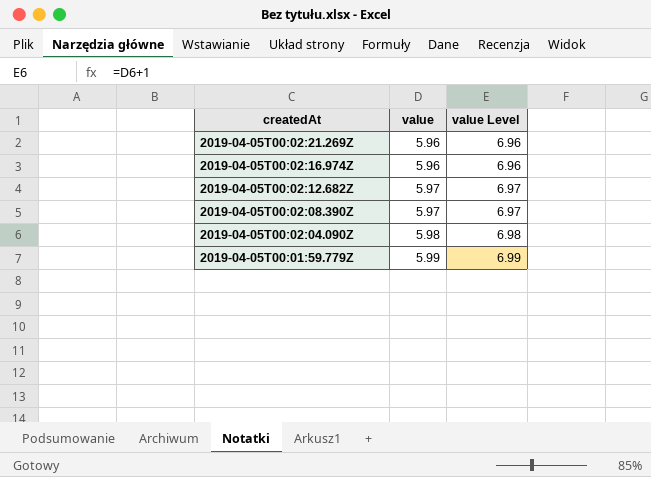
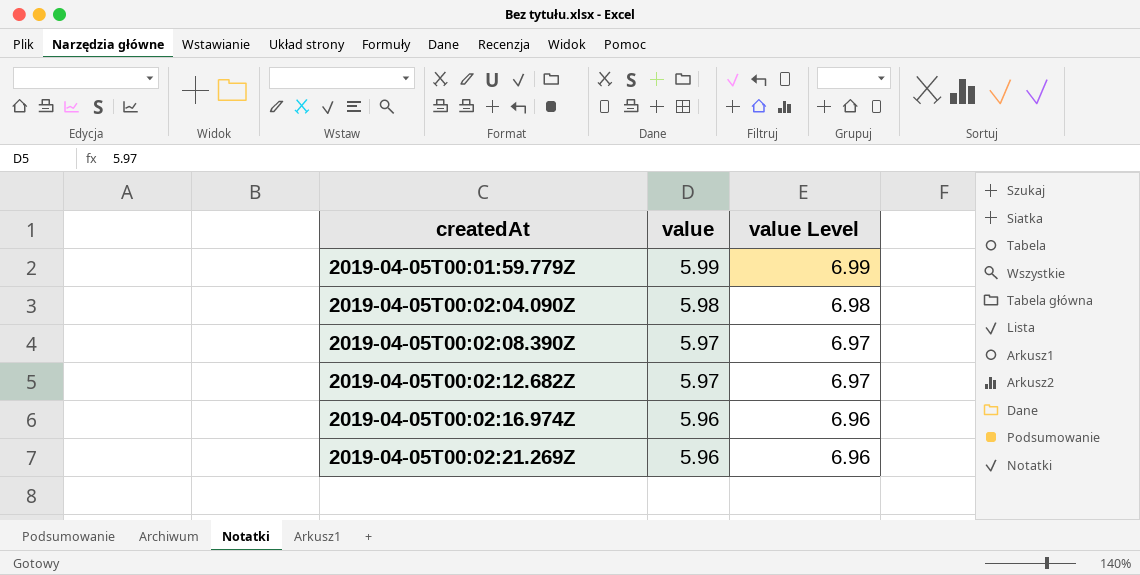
row order: createdAt descending -> createdAt ascending

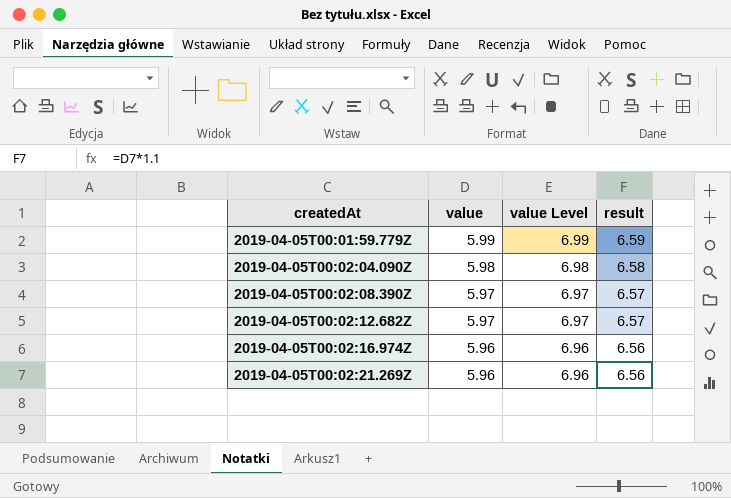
column result | formula: none -> [value] * 1.1

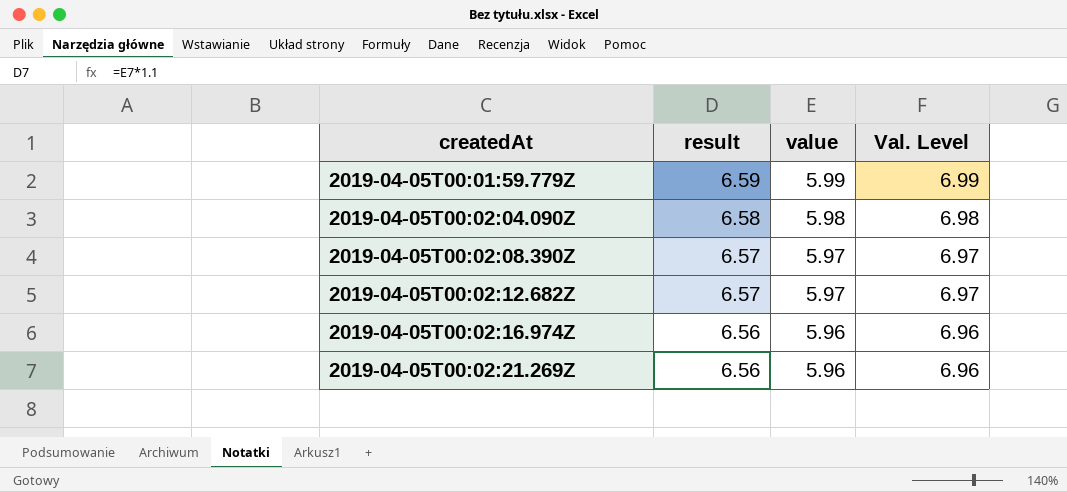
column result | position: 4 -> 2
column name: value Level -> Val. Level

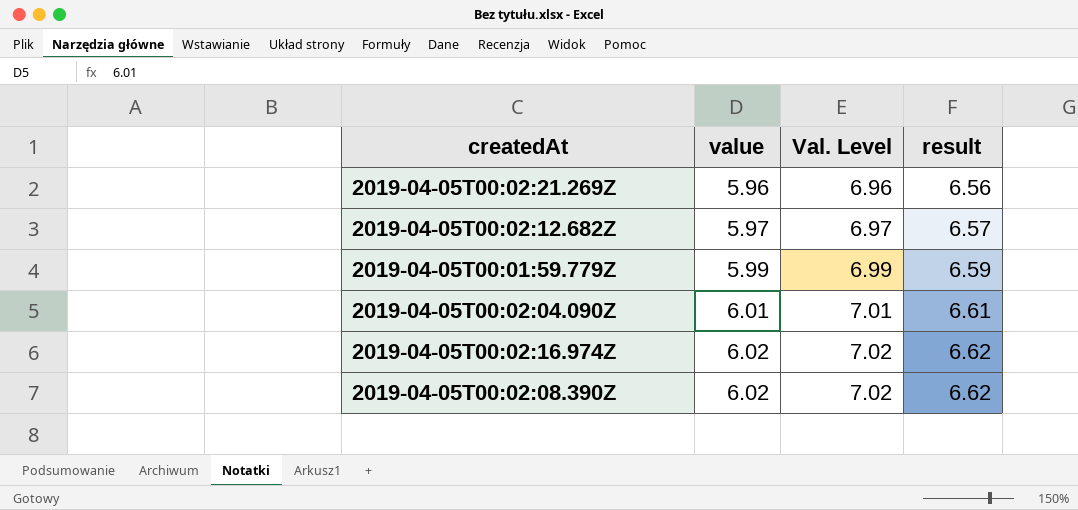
row order: createdAt ascending -> value ascending
column result | position: 2 -> 4
2019-04-05T00:02:04.090Z | value: 5.98 -> 6.01
2019-04-05T00:02:04.090Z | Val. Level: 6.98 -> 7.01
2019-04-05T00:02:04.090Z | result: 6.58 -> 6.61
2019-04-05T00:02:16.974Z | value: 5.96 -> 6.02
2019-04-05T00:02:16.974Z | Val. Level: 6.96 -> 7.02
2019-04-05T00:02:16.974Z | result: 6.56 -> 6.62
2019-04-05T00:02:08.390Z | value: 5.97 -> 6.02
2019-04-05T00:02:08.390Z | Val. Level: 6.97 -> 7.02
2019-04-05T00:02:08.390Z | result: 6.57 -> 6.62

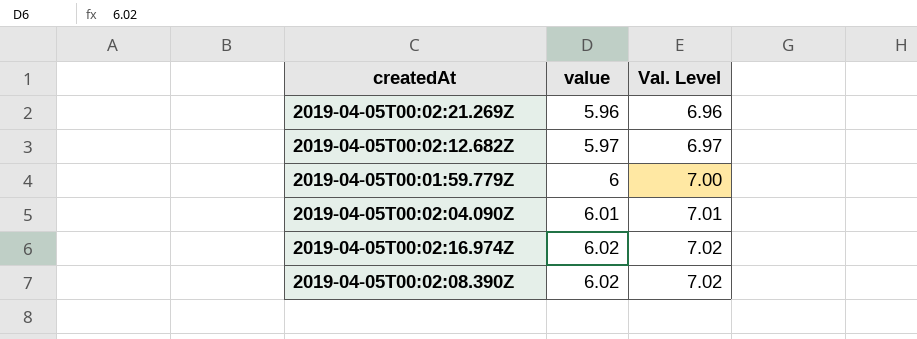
column result | formula: [value] * 1.1 -> none
2019-04-05T00:01:59.779Z | value: 5.99 -> 6
2019-04-05T00:01:59.779Z | Val. Level: 6.99 -> 7.00

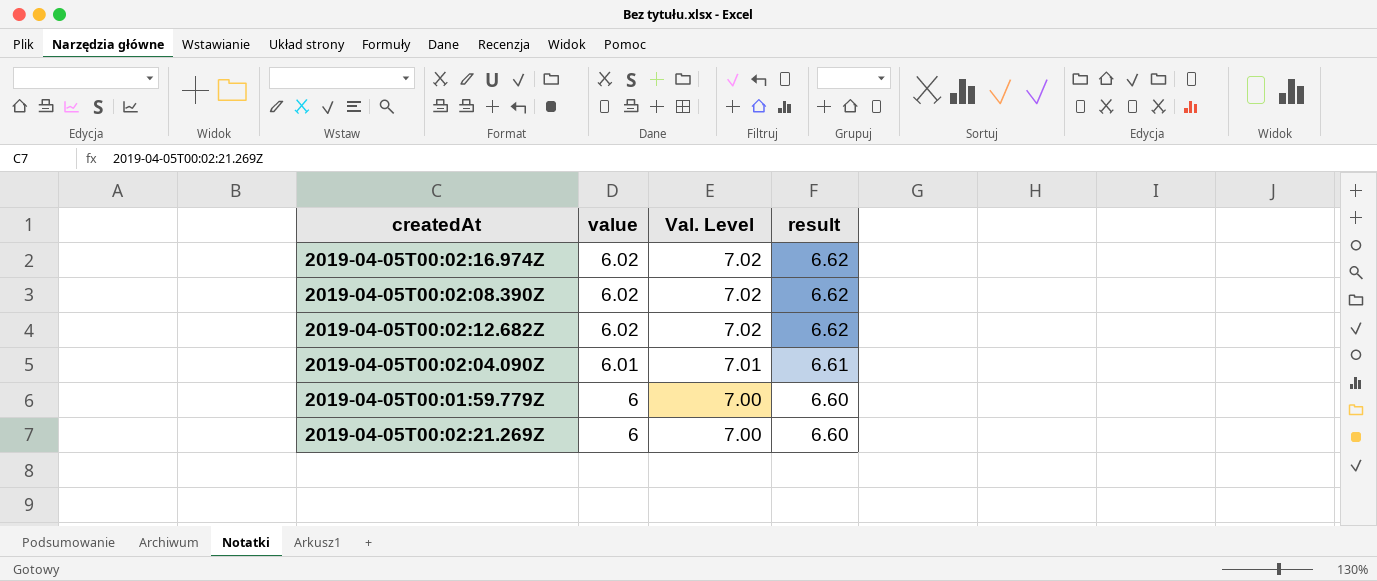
row order: value ascending -> value descending
column result | formula: none -> [value] * 1.1
2019-04-05T00:02:12.682Z | value: 5.97 -> 6.02
2019-04-05T00:02:12.682Z | Val. Level: 6.97 -> 7.02
2019-04-05T00:02:21.269Z | value: 5.96 -> 6
2019-04-05T00:02:21.269Z | Val. Level: 6.96 -> 7.00

